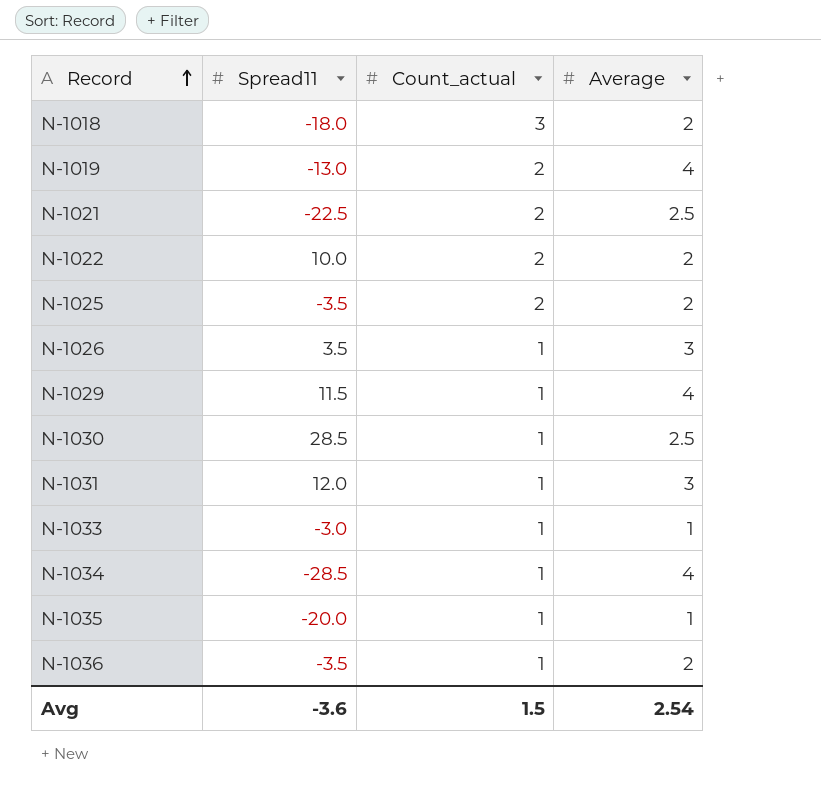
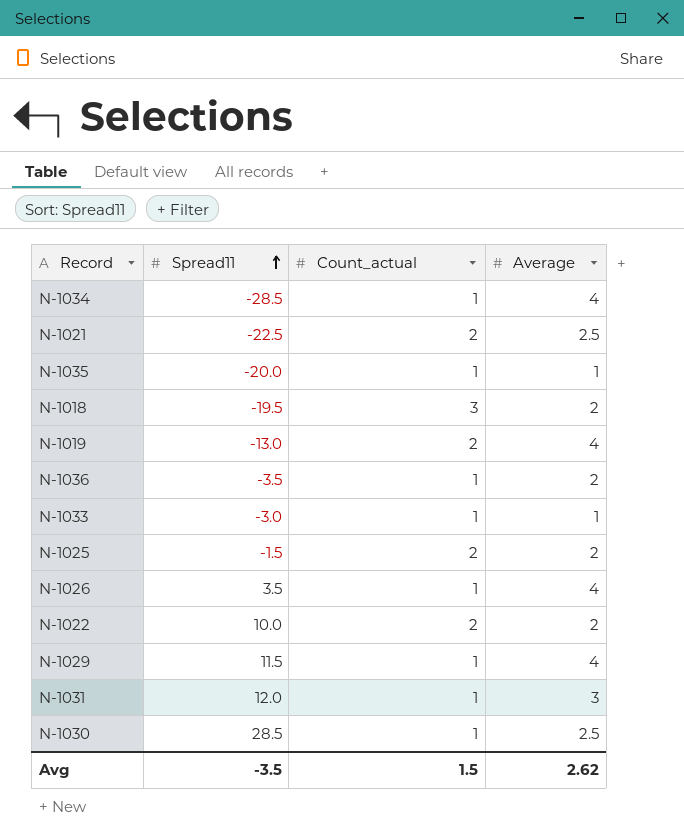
row order: Record ascending -> Spread11 ascending
N-1018 | Spread11: -18.0 -> -19.5
N-1025 | Spread11: -3.5 -> -1.5
N-1026 | Average: 3 -> 4
Avg | Spread11: -3.6 -> -3.5
Avg | Average: 2.54 -> 2.62

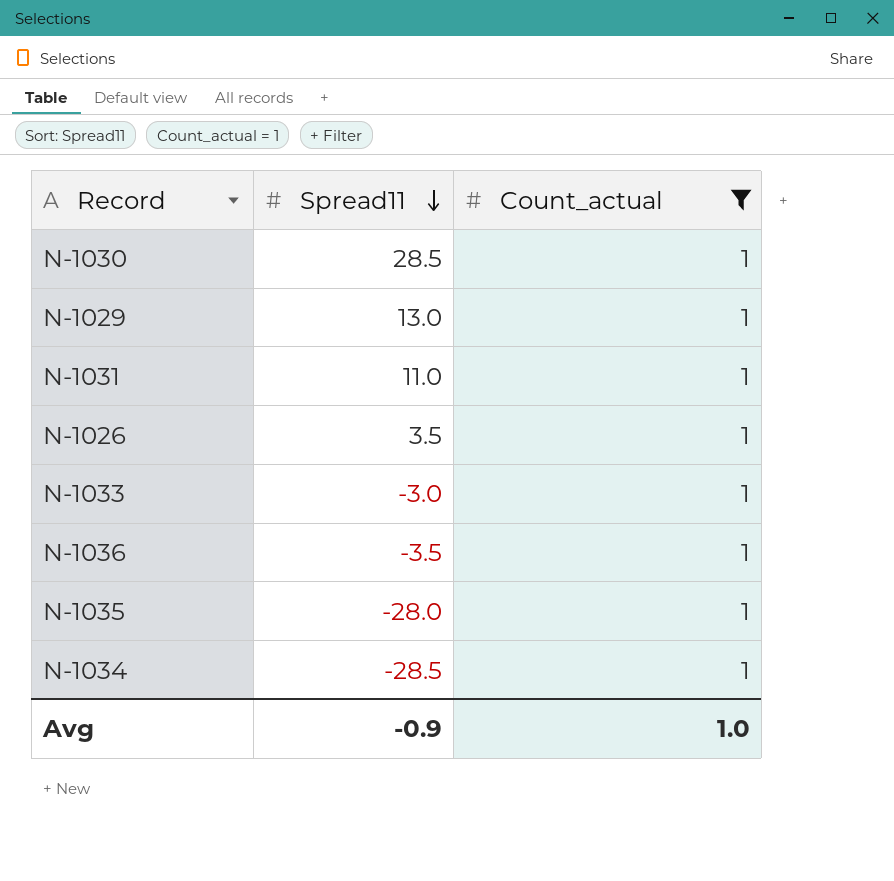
filter: none -> Count_actual = 1
row order: Spread11 ascending -> Spread11 descending
column Average | position: 4 -> none
N-1029 | Spread11: 11.5 -> 13.0
N-1031 | Spread11: 12.0 -> 11.0
N-1035 | Spread11: -20.0 -> -28.0
Avg | Spread11: -3.5 -> -0.9
Avg | Count_actual: 1.5 -> 1.0

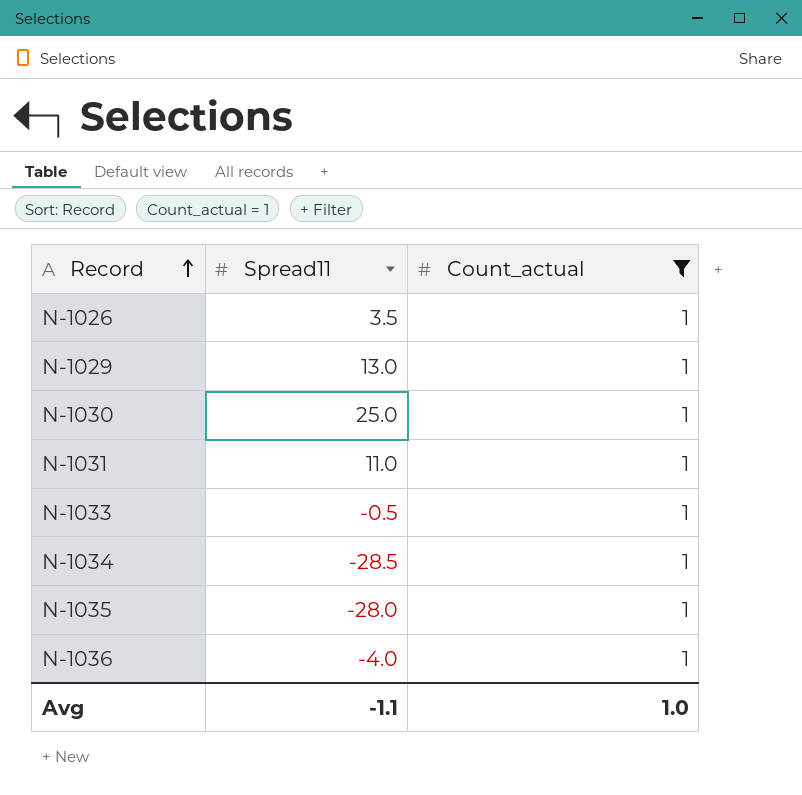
row order: Spread11 descending -> Record ascending
N-1030 | Spread11: 28.5 -> 25.0
N-1033 | Spread11: -3.0 -> -0.5
N-1036 | Spread11: -3.5 -> -4.0
Avg | Spread11: -0.9 -> -1.1

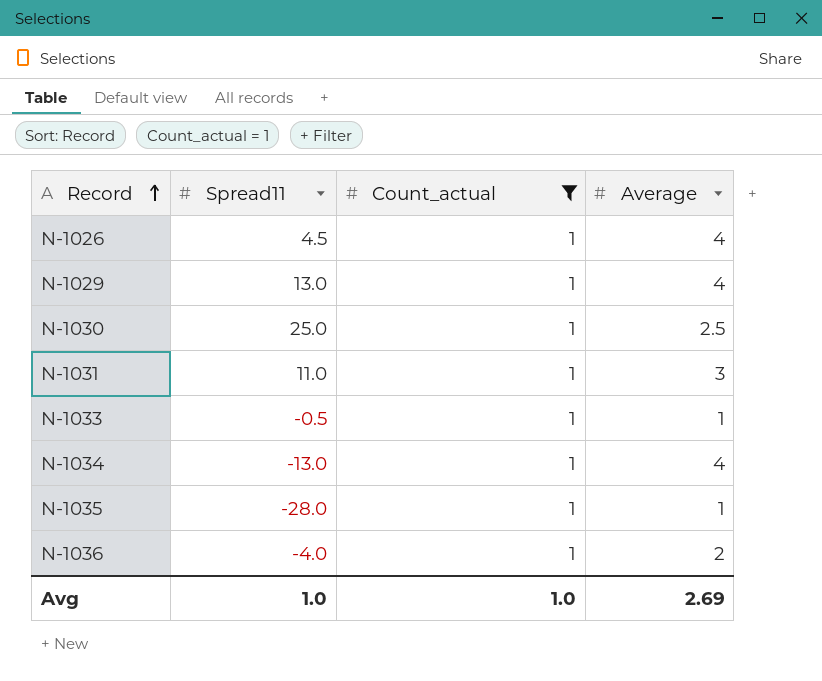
column Average | position: none -> 4
N-1026 | Spread11: 3.5 -> 4.5
N-1034 | Spread11: -28.5 -> -13.0
Avg | Spread11: -1.1 -> 1.0

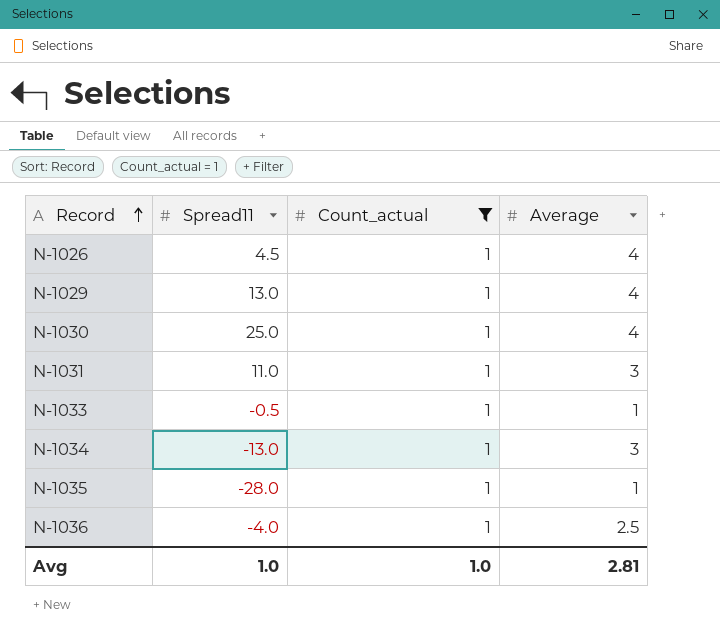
N-1030 | Average: 2.5 -> 4
N-1034 | Average: 4 -> 3
N-1036 | Average: 2 -> 2.5
Avg | Average: 2.69 -> 2.81

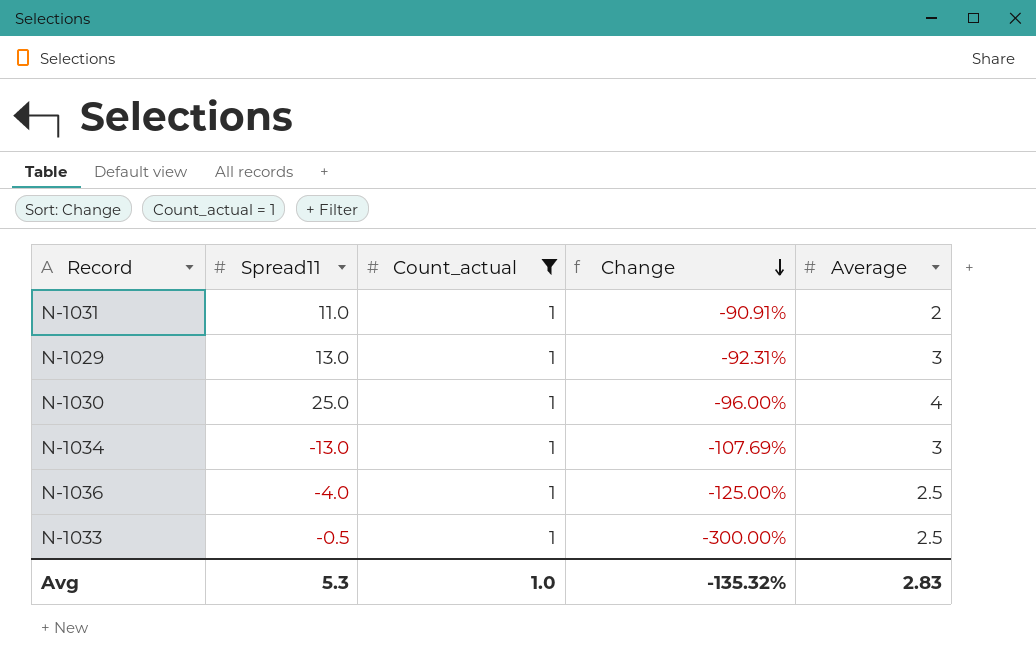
row order: Record ascending -> Change descending
column Change | formula: none -> ([Count_actual] - [Spread11]) / [Spread11]
row N-1026: 4.5 | 1 | 4 -> none
row N-1035: -28.0 | 1 | 1 -> none
N-1031 | Average: 3 -> 2
N-1029 | Average: 4 -> 3
N-1033 | Average: 1 -> 2.5
Avg | Spread11: 1.0 -> 5.3
Avg | Average: 2.81 -> 2.83

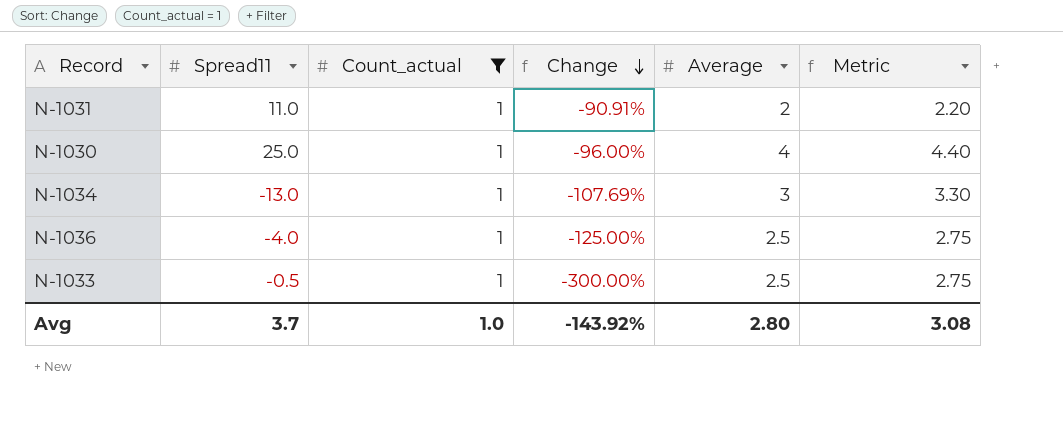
column Metric | formula: none -> [Average] * 1.1
row N-1029: 13.0 | 1 | -92.31% | 3 -> none
Avg | Spread11: 5.3 -> 3.7
Avg | Change: -135.32% -> -143.92%
Avg | Average: 2.83 -> 2.80

